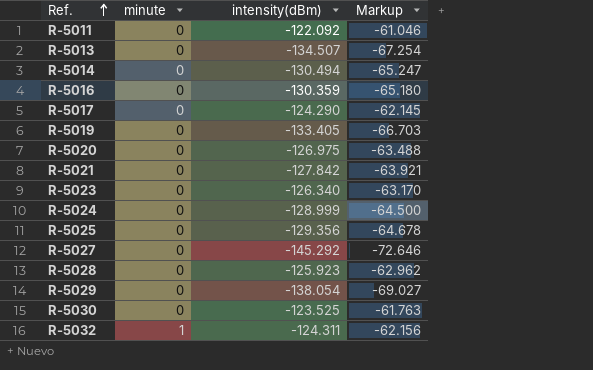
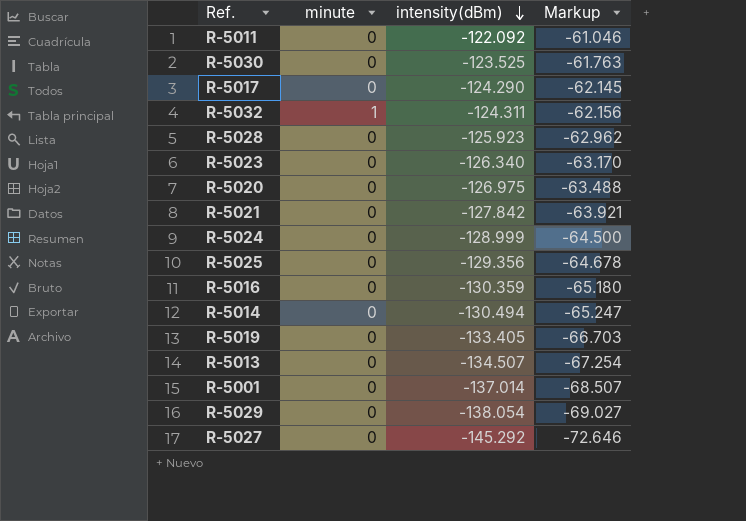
row order: Ref. ascending -> intensity(dBm) descending
row R-5001: none -> 0 | -137.014 | -68.507

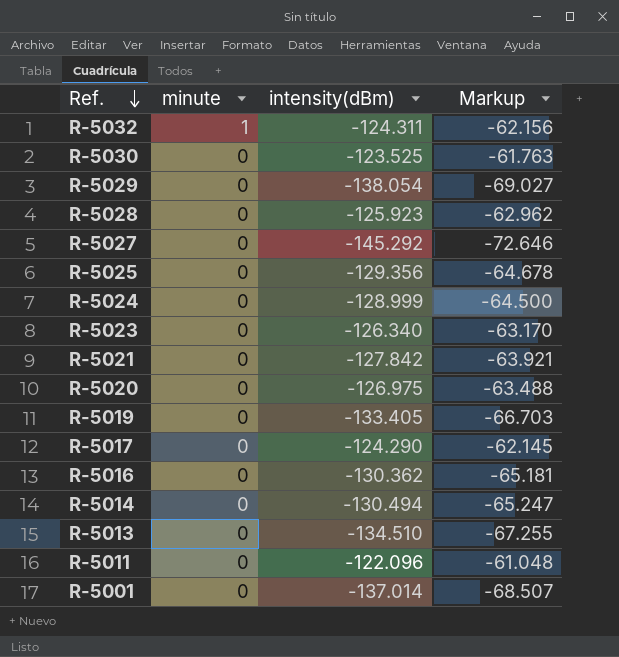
row order: intensity(dBm) descending -> Ref. descending
R-5016 | intensity(dBm): -130.359 -> -130.362
R-5016 | Markup: -65.180 -> -65.181
R-5013 | intensity(dBm): -134.507 -> -134.510
R-5013 | Markup: -67.254 -> -67.255
R-5011 | intensity(dBm): -122.092 -> -122.096
R-5011 | Markup: -61.046 -> -61.048

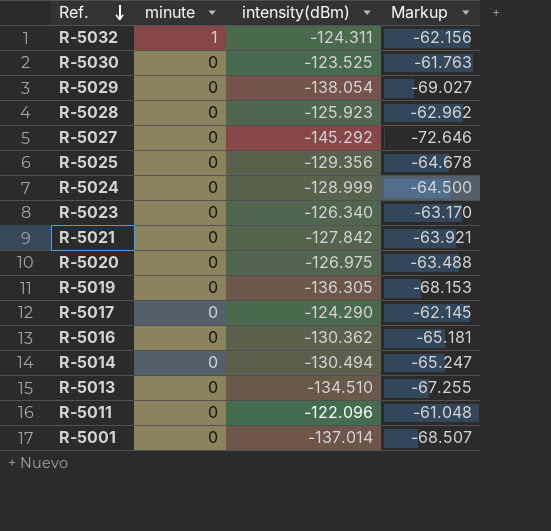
R-5019 | intensity(dBm): -133.405 -> -136.305
R-5019 | Markup: -66.703 -> -68.153

